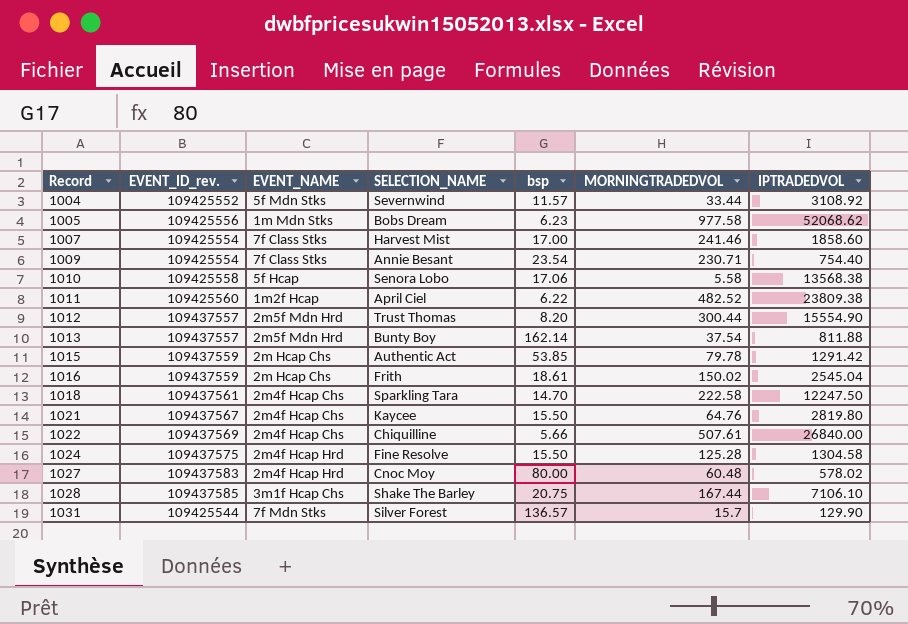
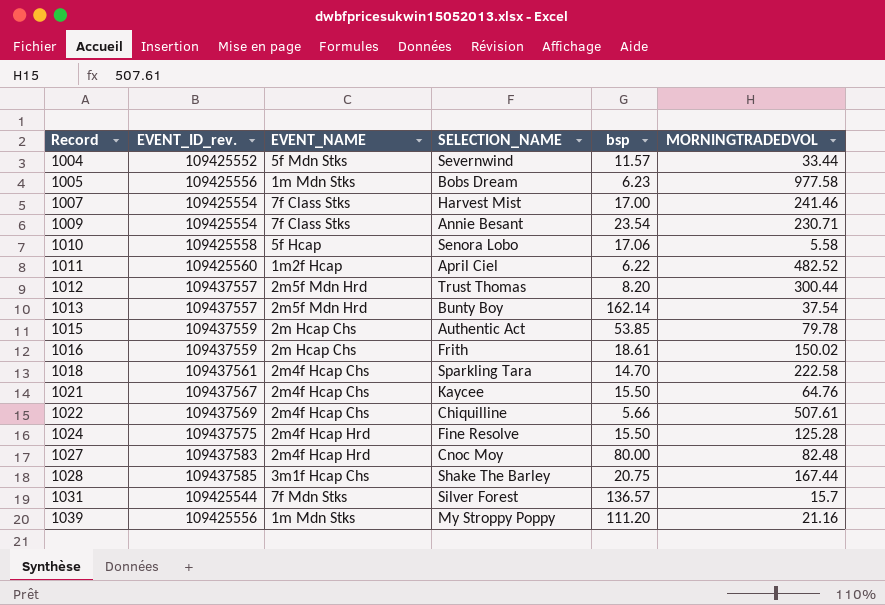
column IPTRADEDVOL | position: 7 -> none
1027 | MORNINGTRADEDVOL: 60.48 -> 82.48
row 1039: none -> 109425556 | 1m Mdn Stks | My Stroppy Poppy | 111.20 | 21.16

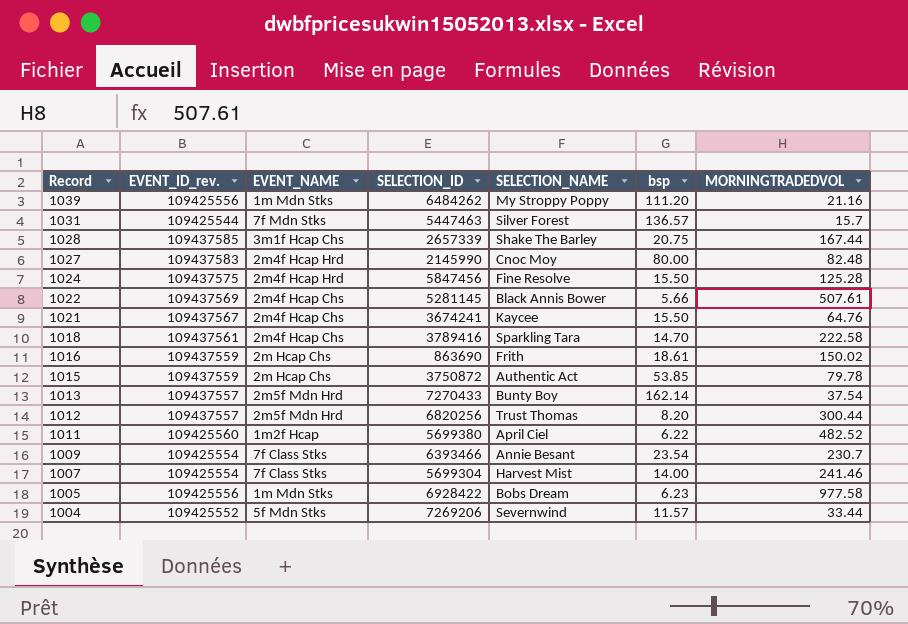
row order: Record ascending -> Record descending
column SELECTION_ID | position: none -> 4
row 1010: 109425558 | 5f Hcap | Senora Lobo | 17.06 | 5.58 -> none
1022 | SELECTION_NAME: Chiquilline -> Black Annis Bower
1009 | MORNINGTRADEDVOL: 230.71 -> 230.7
1007 | bsp: 17.00 -> 14.00

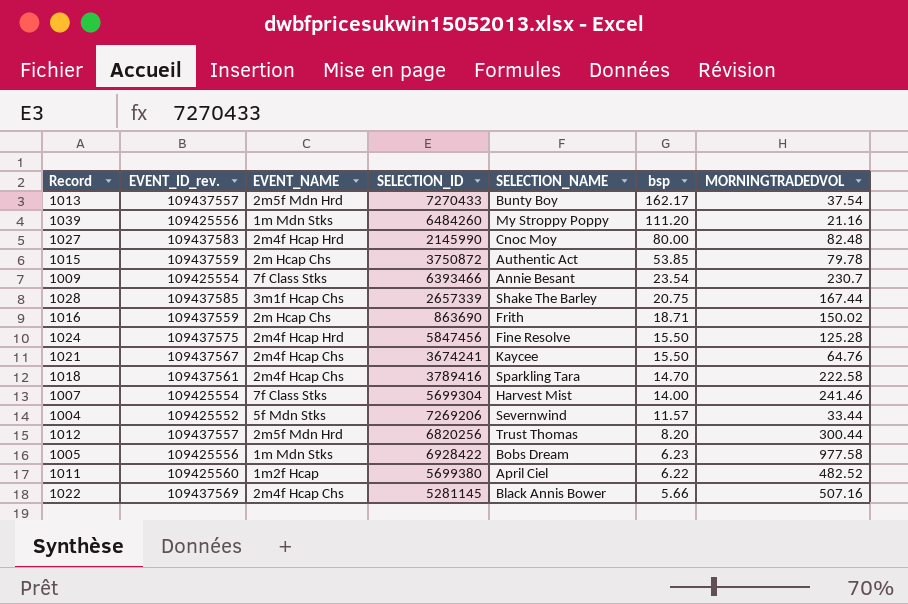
row order: Record descending -> bsp descending
row 1031: 109425544 | 7f Mdn Stks | 5447463 | Silver Forest | 136.57 | 15.7 -> none
1013 | bsp: 162.14 -> 162.17
1039 | SELECTION_ID: 6484262 -> 6484260
1016 | bsp: 18.61 -> 18.71
1022 | MORNINGTRADEDVOL: 507.61 -> 507.16

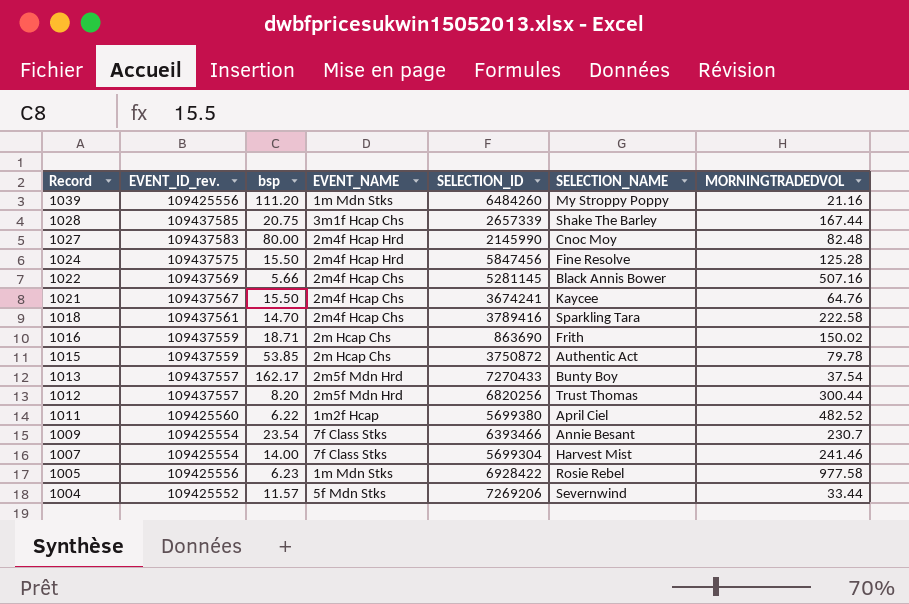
row order: bsp descending -> Record descending
column bsp | position: 6 -> 3
1005 | SELECTION_NAME: Bobs Dream -> Rosie Rebel

